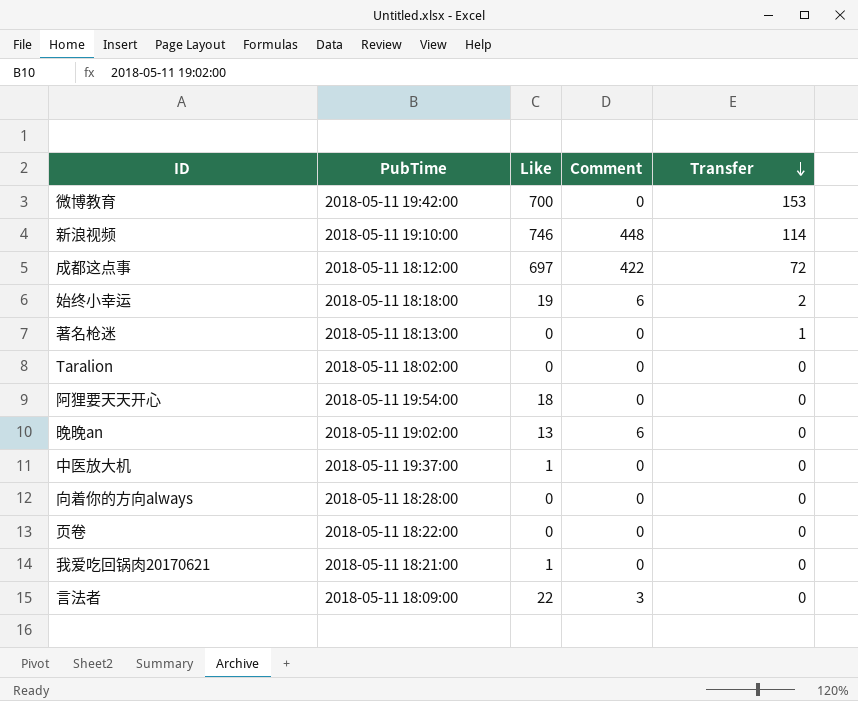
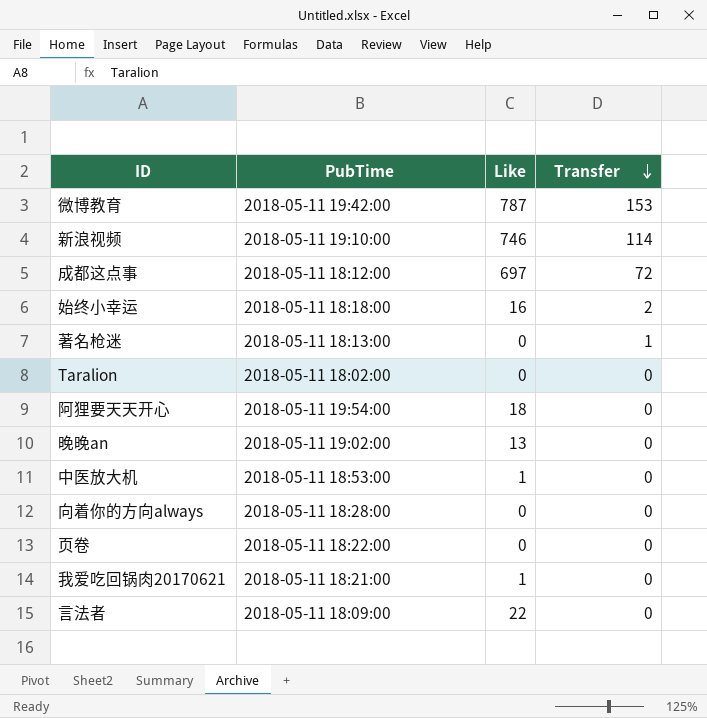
column Comment | position: 4 -> none
微博教育 | Like: 700 -> 787
始终小幸运 | Like: 19 -> 16
中医放大机 | PubTime: 2018-05-11 19:37:00 -> 2018-05-11 18:53:00

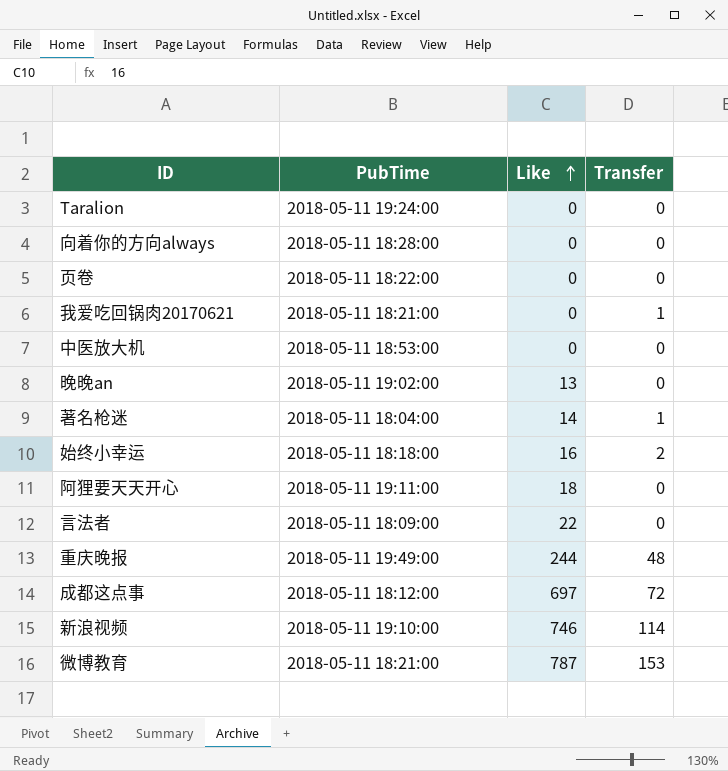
row order: Transfer descending -> Like ascending
Taralion | PubTime: 2018-05-11 18:02:00 -> 2018-05-11 19:24:00
我爱吃回锅肉20170621 | Like: 1 -> 0
我爱吃回锅肉20170621 | Transfer: 0 -> 1
中医放大机 | Like: 1 -> 0
著名枪迷 | PubTime: 2018-05-11 18:13:00 -> 2018-05-11 18:04:00
著名枪迷 | Like: 0 -> 14
阿狸要天天开心 | PubTime: 2018-05-11 19:54:00 -> 2018-05-11 19:11:00
row 重庆晚报: none -> 2018-05-11 19:49:00 | 244 | 48
微博教育 | PubTime: 2018-05-11 19:42:00 -> 2018-05-11 18:21:00

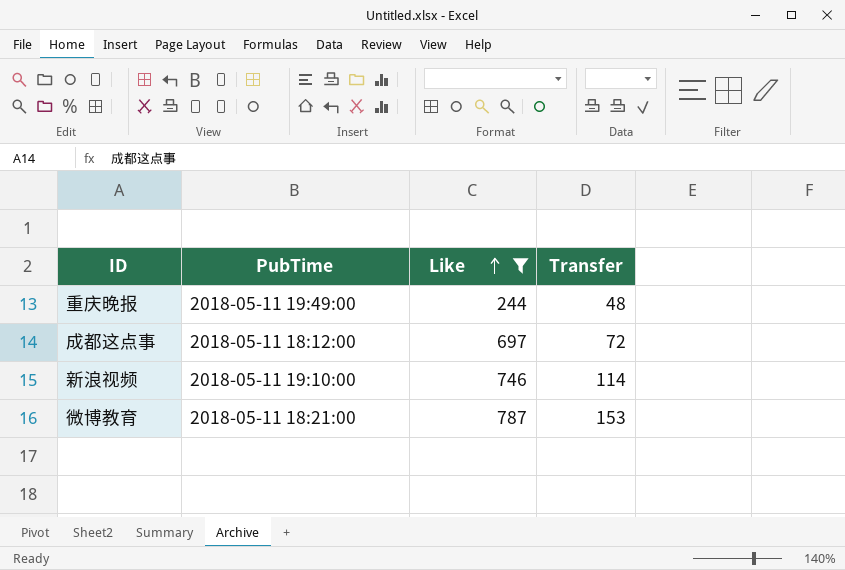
filter: none -> Like >= 244

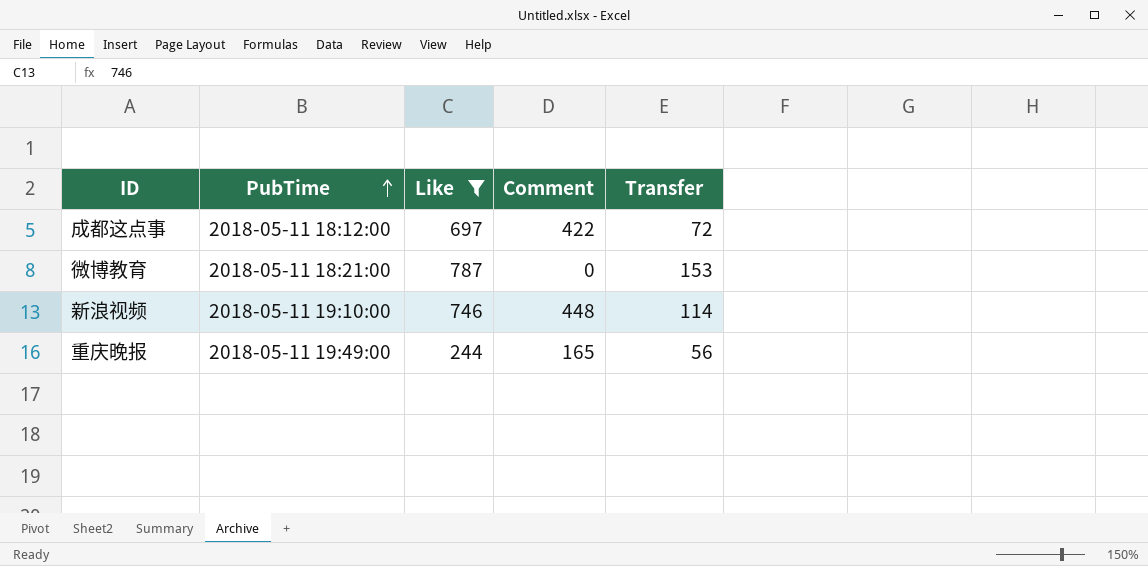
row order: Like ascending -> PubTime ascending
column Comment | position: none -> 4
重庆晚报 | Transfer: 48 -> 56

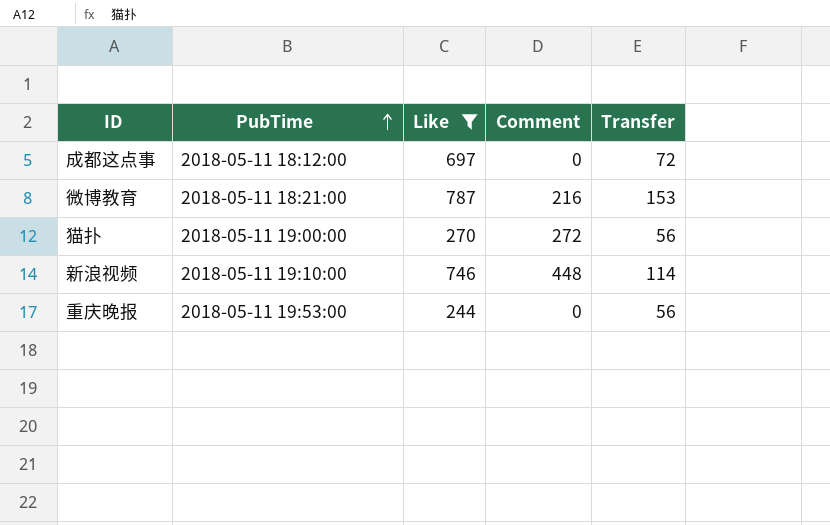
成都这点事 | Comment: 422 -> 0
微博教育 | Comment: 0 -> 216
row 猫扑: none -> 2018-05-11 19:00:00 | 270 | 272 | 56
重庆晚报 | PubTime: 2018-05-11 19:49:00 -> 2018-05-11 19:53:00
重庆晚报 | Comment: 165 -> 0

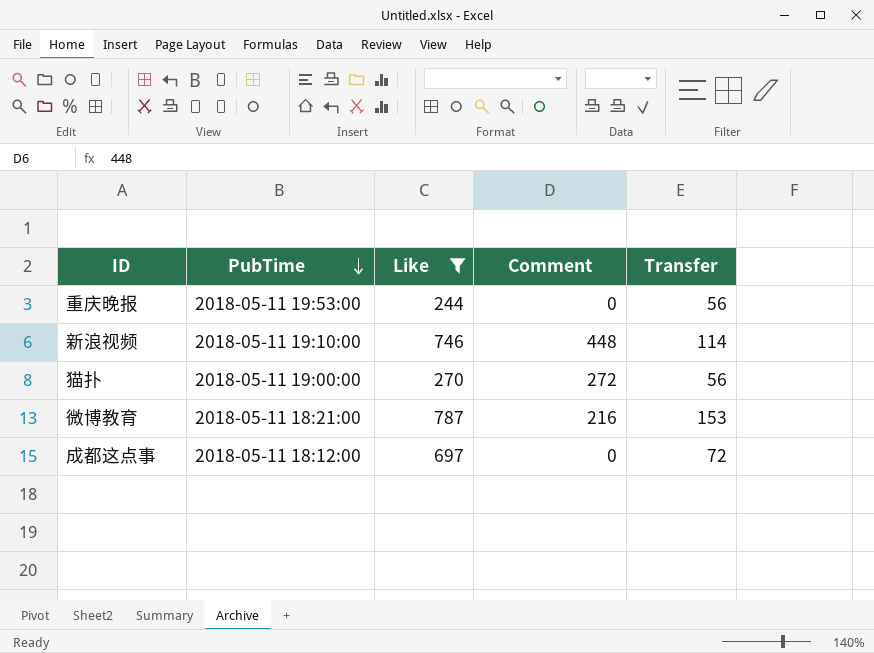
row order: PubTime ascending -> PubTime descending

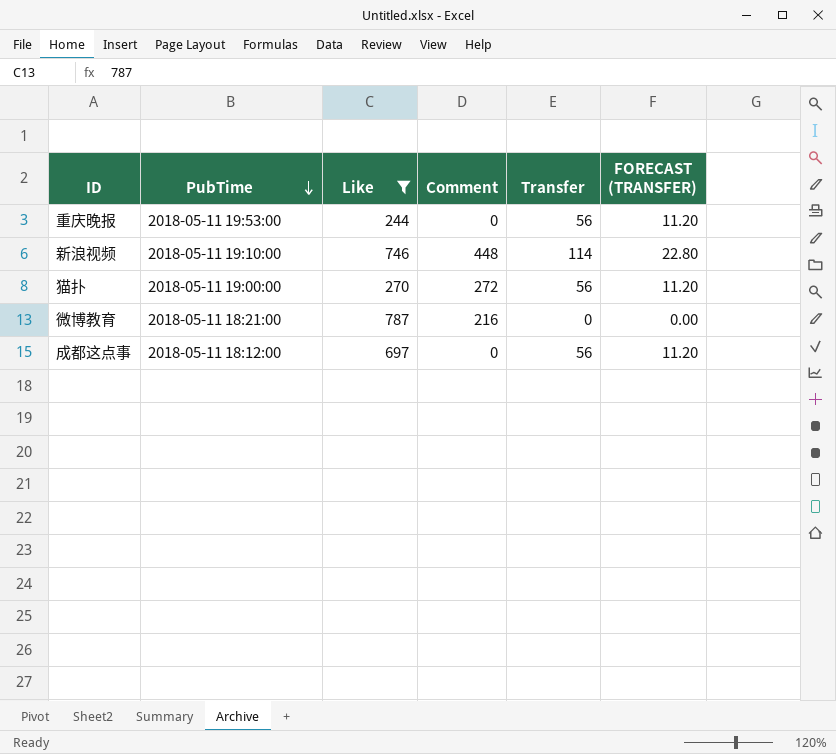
column FORECAST (TRANSFER) | formula: none -> [Transfer] * 0.2
微博教育 | Transfer: 153 -> 0
成都这点事 | Transfer: 72 -> 56

